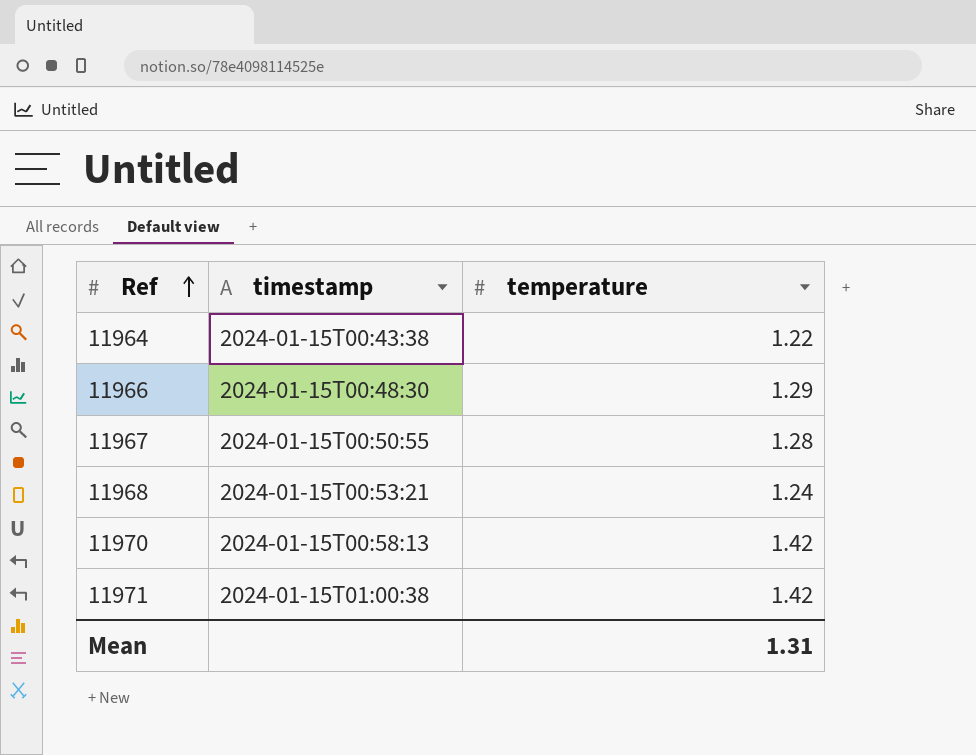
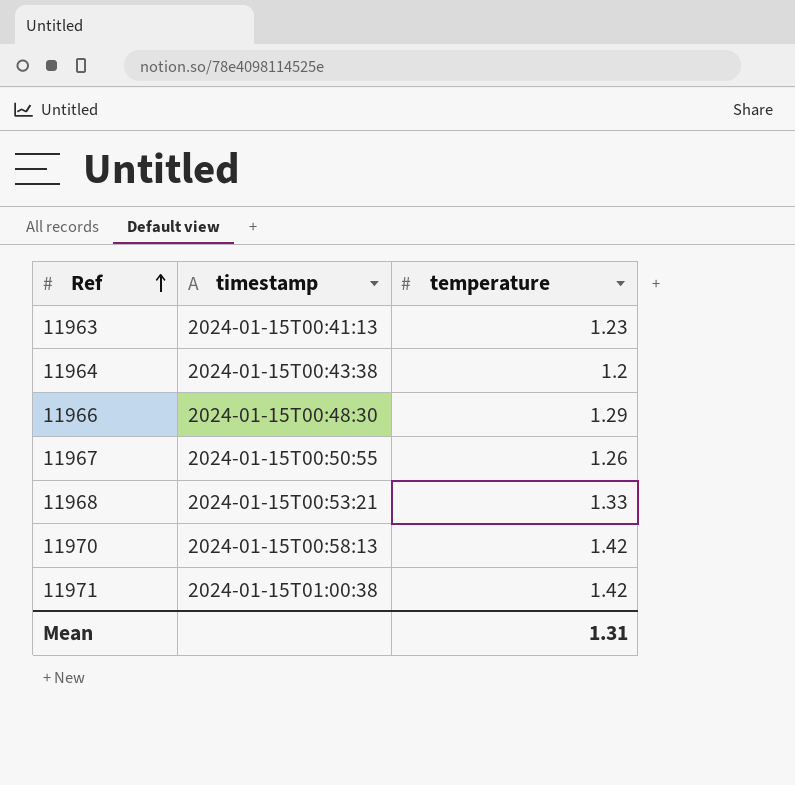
row 11963: none -> 2024-01-15T00:41:13 | 1.23
11964 | temperature: 1.22 -> 1.2
11967 | temperature: 1.28 -> 1.26
11968 | temperature: 1.24 -> 1.33

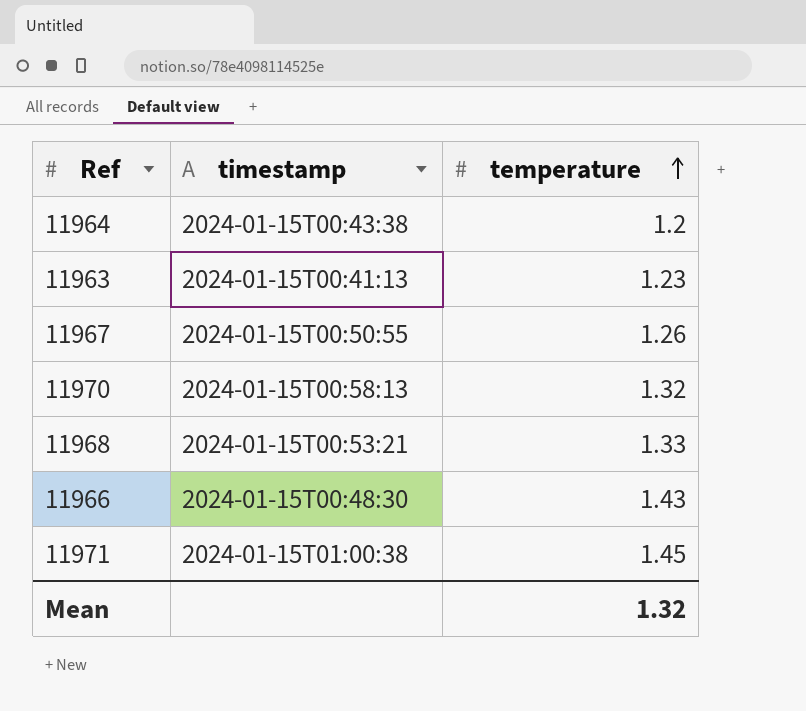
row order: Ref ascending -> temperature ascending
11970 | temperature: 1.42 -> 1.32
11966 | temperature: 1.29 -> 1.43
11971 | temperature: 1.42 -> 1.45
Mean | temperature: 1.31 -> 1.32

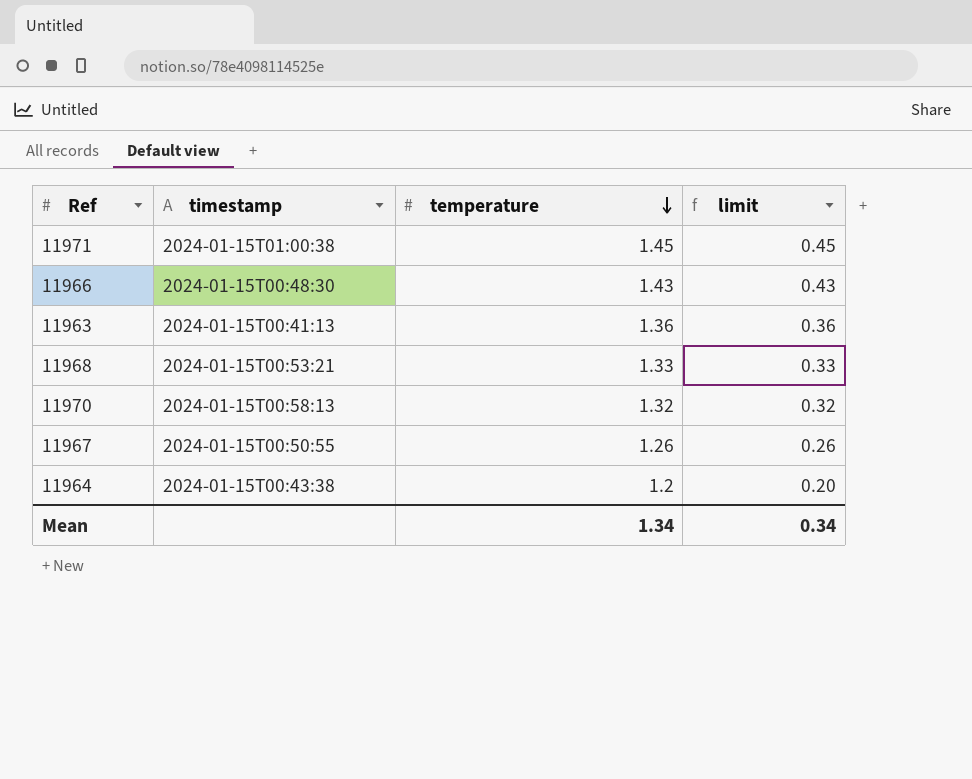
row order: temperature ascending -> temperature descending
column limit | formula: none -> [temperature] - 1
11963 | temperature: 1.23 -> 1.36
Mean | temperature: 1.32 -> 1.34

